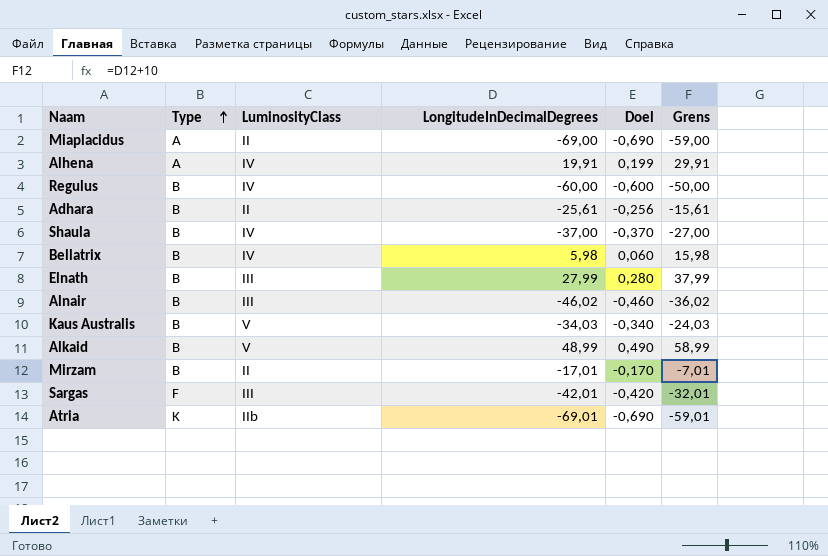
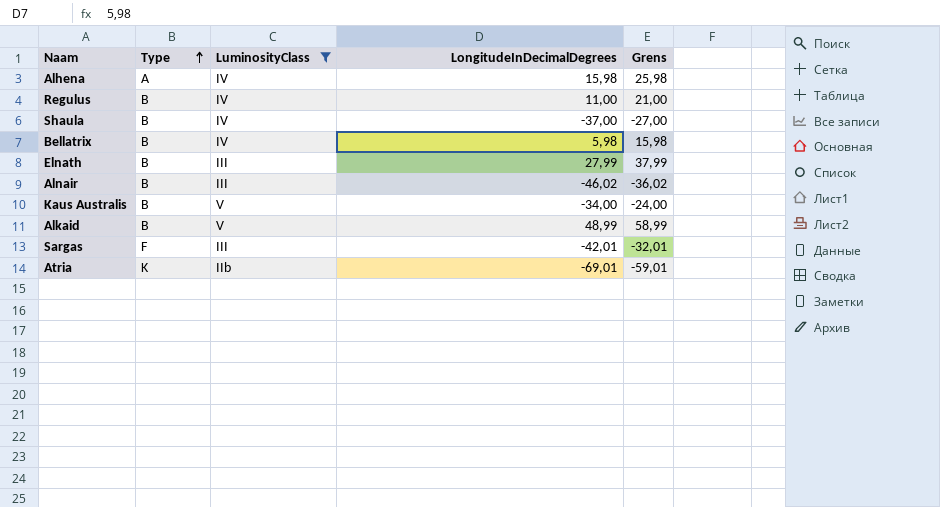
filter: none -> LuminosityClass != II
column Doel | formula: [LongitudeInDecimalDegrees] * 0,01 -> none
Alhena | LongitudeInDecimalDegrees: 19,91 -> 15,98
Alhena | Grens: 29,91 -> 25,98
Regulus | LongitudeInDecimalDegrees: -60,00 -> 11,00
Regulus | Grens: -50,00 -> 21,00
Kaus Australis | LongitudeInDecimalDegrees: -34,03 -> -34,00
Kaus Australis | Grens: -24,03 -> -24,00

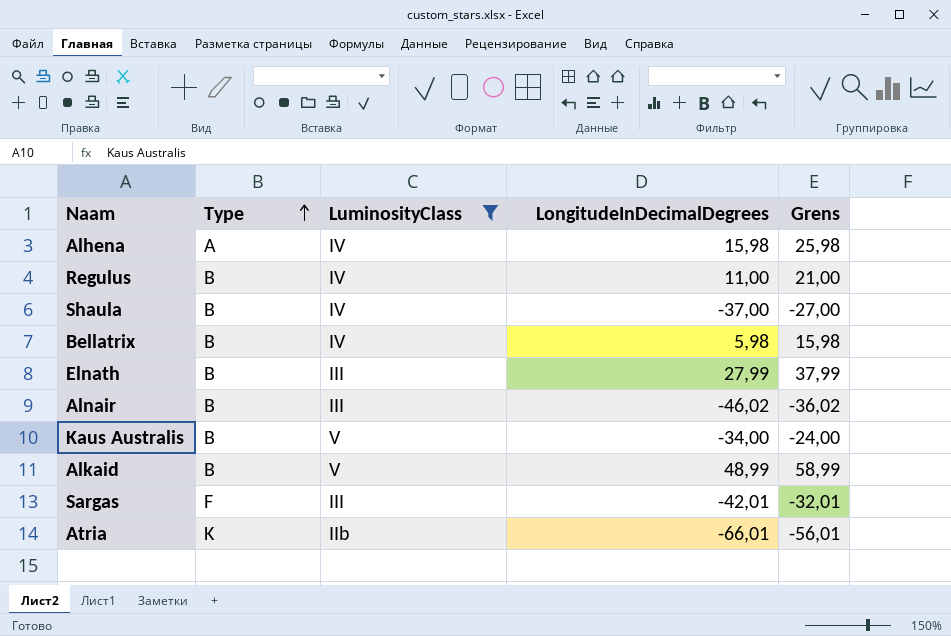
Atria | LongitudeInDecimalDegrees: -69,01 -> -66,01
Atria | Grens: -59,01 -> -56,01

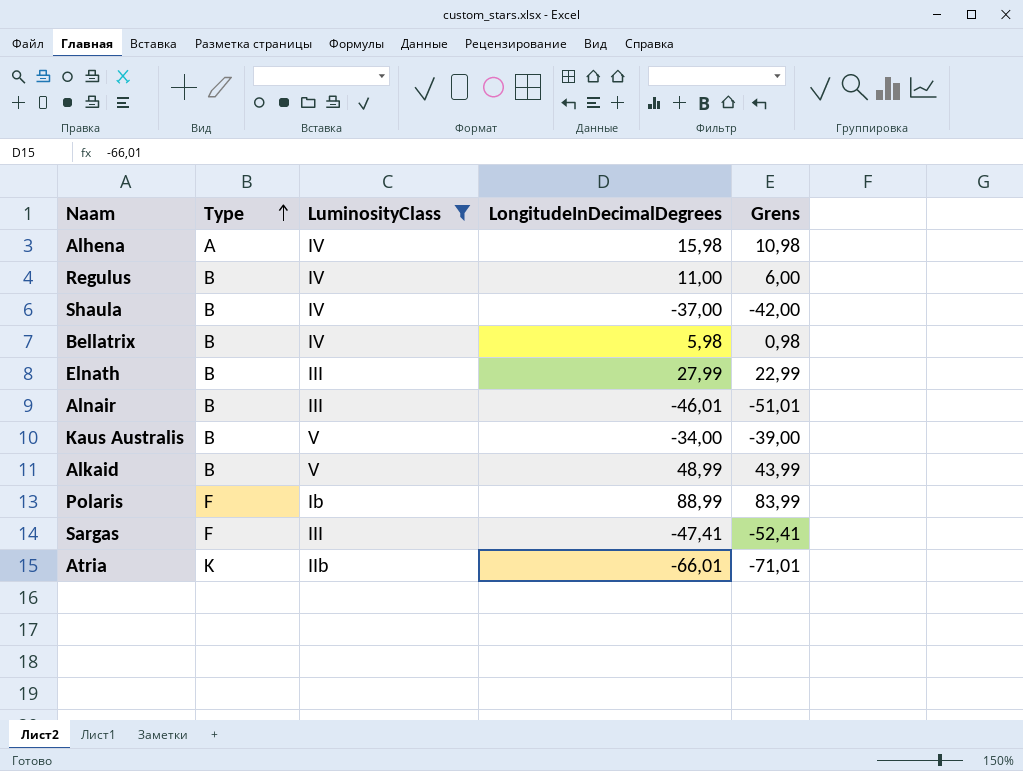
column Grens | formula: [LongitudeInDecimalDegrees] + 10 -> [LongitudeInDecimalDegrees] - 5
Alnair | LongitudeInDecimalDegrees: -46,02 -> -46,01
row Polaris: none -> F | Ib | 88,99 | 83,99
Sargas | LongitudeInDecimalDegrees: -42,01 -> -47,41

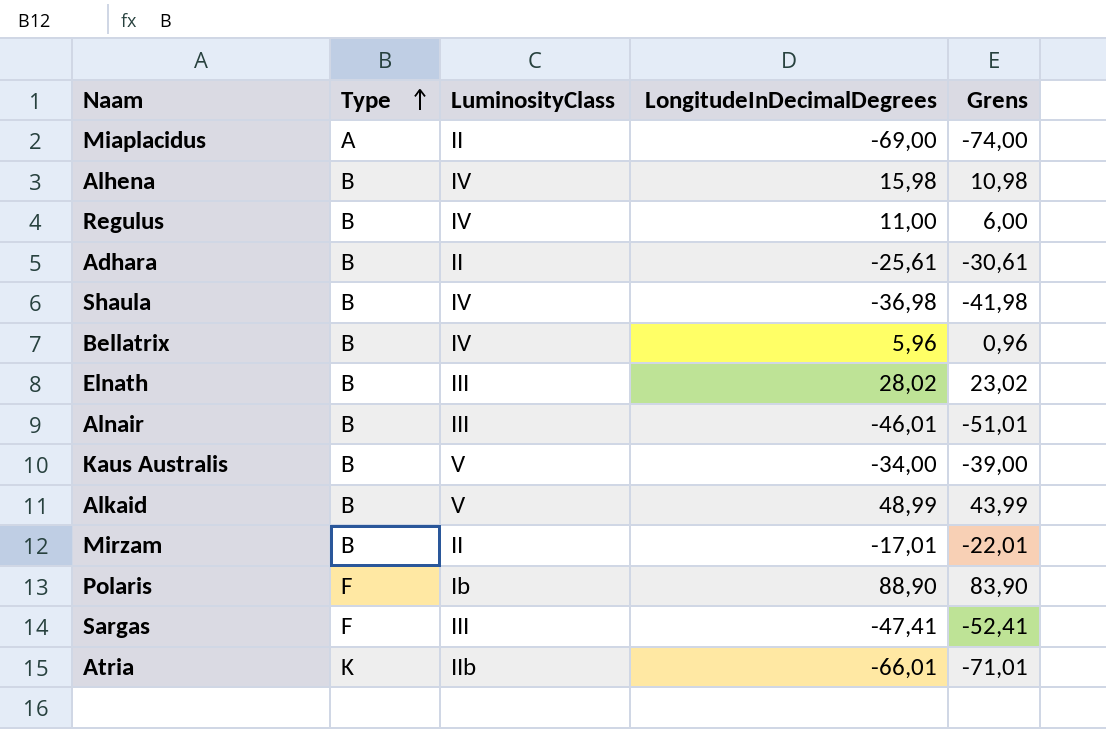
filter: LuminosityClass != II -> none
Alhena | Type: A -> B
Shaula | LongitudeInDecimalDegrees: -37,00 -> -36,98
Shaula | Grens: -42,00 -> -41,98
Bellatrix | LongitudeInDecimalDegrees: 5,98 -> 5,96
Bellatrix | Grens: 0,98 -> 0,96
Elnath | LongitudeInDecimalDegrees: 27,99 -> 28,02
Elnath | Grens: 22,99 -> 23,02
Polaris | LongitudeInDecimalDegrees: 88,99 -> 88,90
Polaris | Grens: 83,99 -> 83,90

